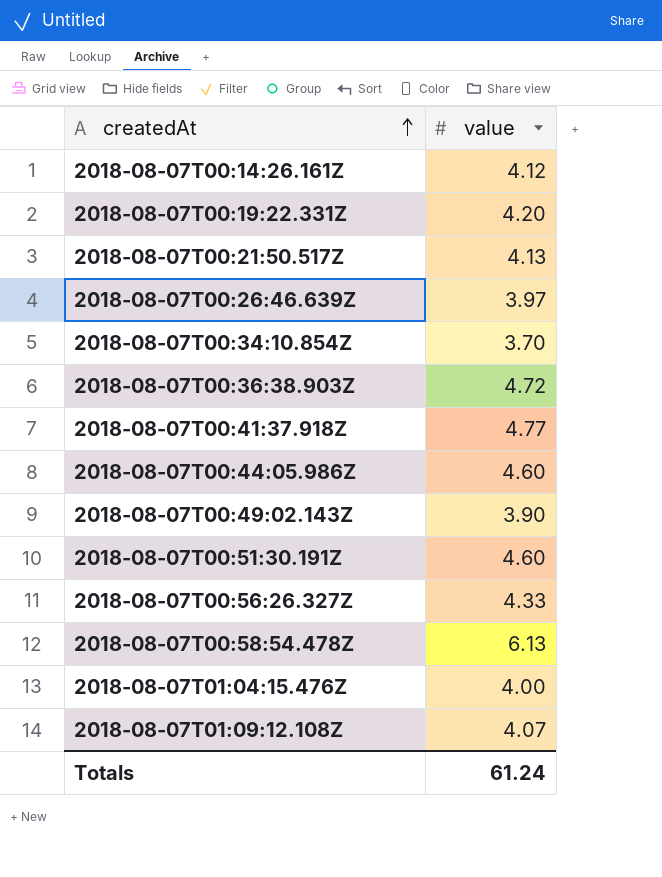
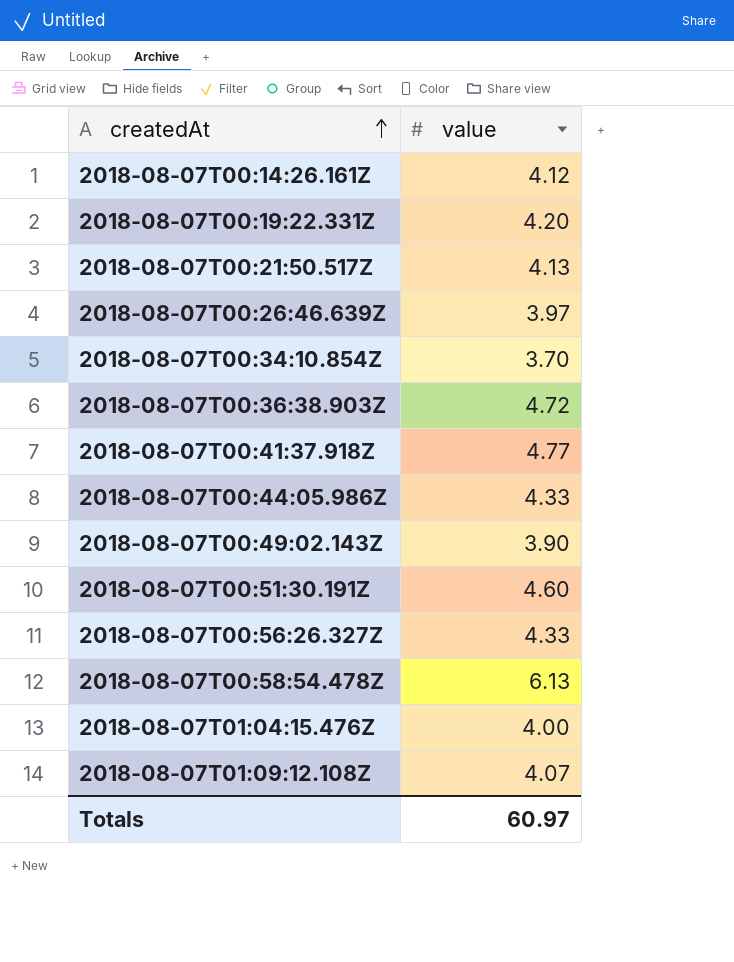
2018-08-07T00:44:05.986Z | value: 4.60 -> 4.33
Totals | value: 61.24 -> 60.97

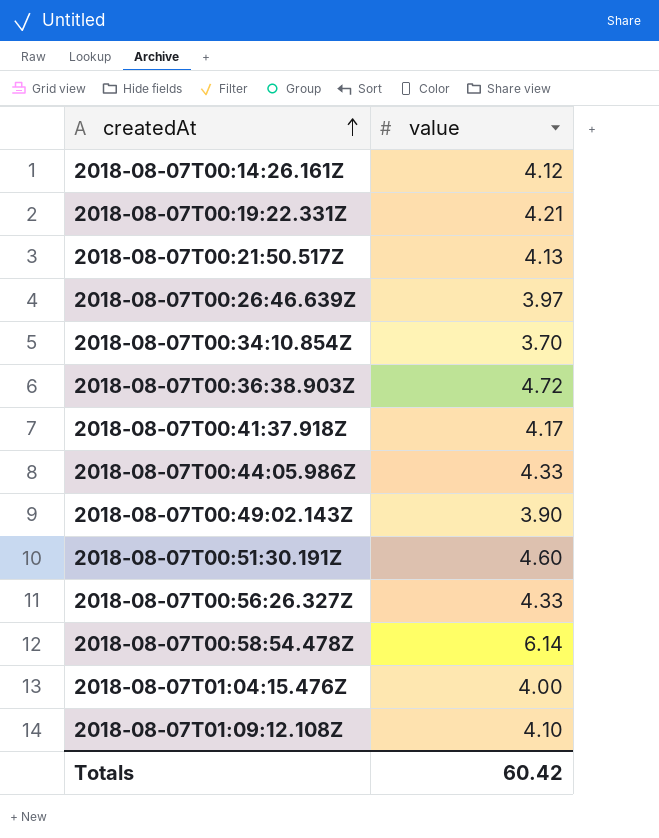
2018-08-07T00:19:22.331Z | value: 4.20 -> 4.21
2018-08-07T00:41:37.918Z | value: 4.77 -> 4.17
2018-08-07T00:58:54.478Z | value: 6.13 -> 6.14
2018-08-07T01:09:12.108Z | value: 4.07 -> 4.10
Totals | value: 60.97 -> 60.42

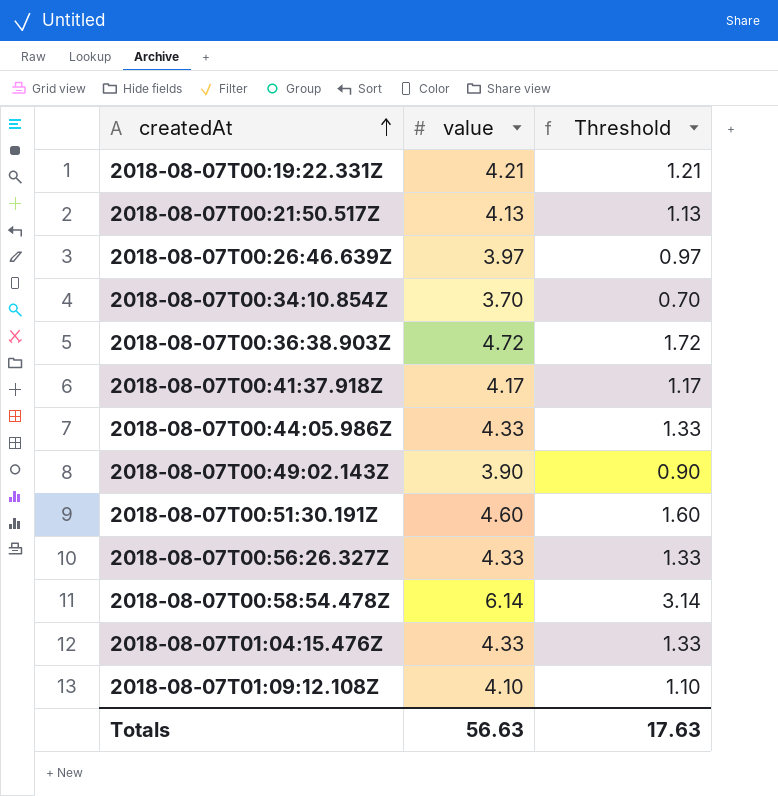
column Threshold | formula: none -> [value] - 3
row 2018-08-07T00:14:26.161Z: 4.12 -> none
2018-08-07T01:04:15.476Z | value: 4.00 -> 4.33
Totals | value: 60.42 -> 56.63

